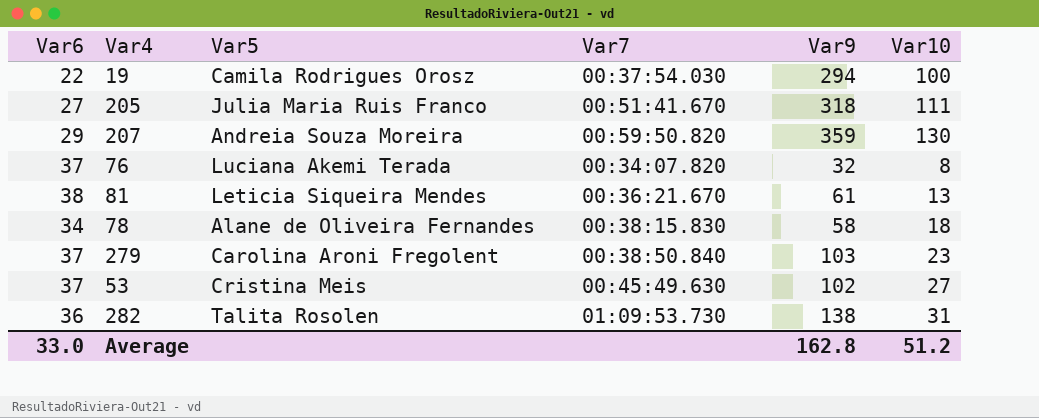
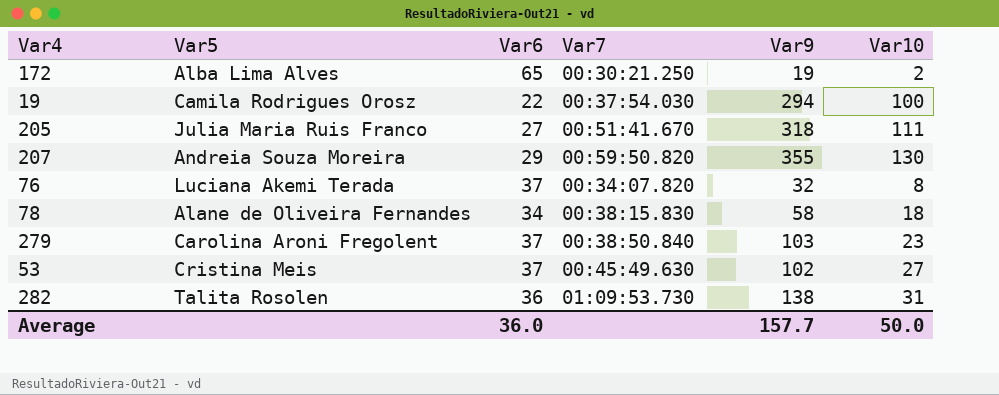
column Var6 | position: 1 -> 3
row 81: 38 | Leticia Siqueira Mendes | 00:36:21.670 | 61 | 13 -> none
row 172: none -> Alba Lima Alves | 65 | 00:30:21.250 | 19 | 2
207 | Var9: 359 -> 355
Average | Var6: 33.0 -> 36.0
Average | Var9: 162.8 -> 157.7
Average | Var10: 51.2 -> 50.0

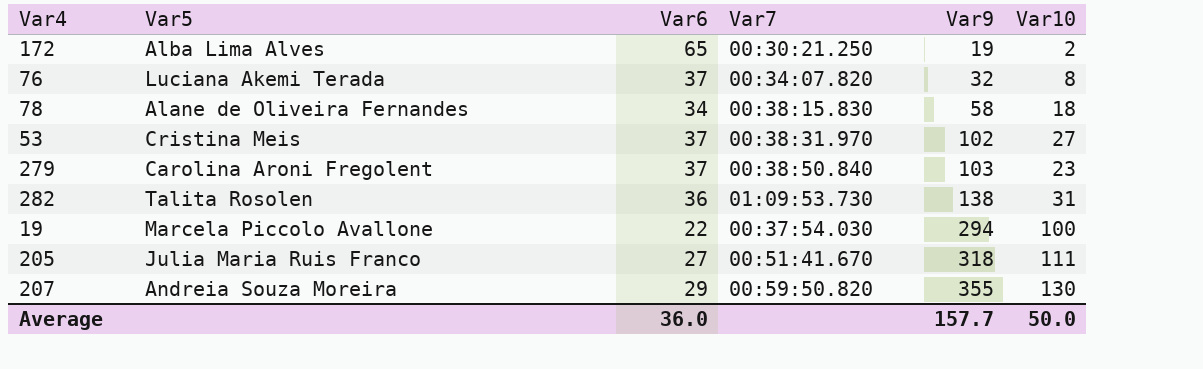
row order: none -> Var9 ascending
53 | Var7: 00:45:49.630 -> 00:38:31.970
19 | Var5: Camila Rodrigues Orosz -> Marcela Piccolo Avallone

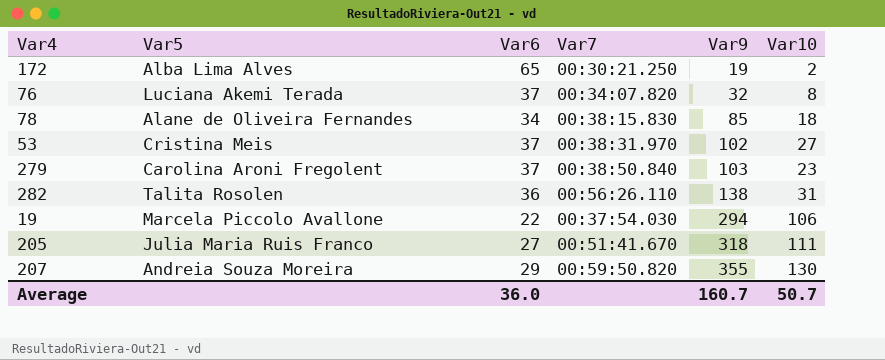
78 | Var9: 58 -> 85
282 | Var7: 01:09:53.730 -> 00:56:26.110
19 | Var10: 100 -> 106
Average | Var9: 157.7 -> 160.7
Average | Var10: 50.0 -> 50.7

